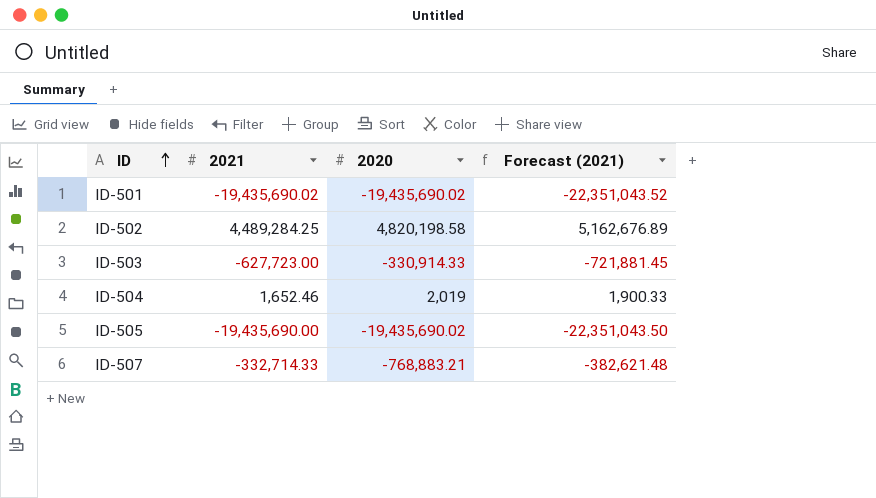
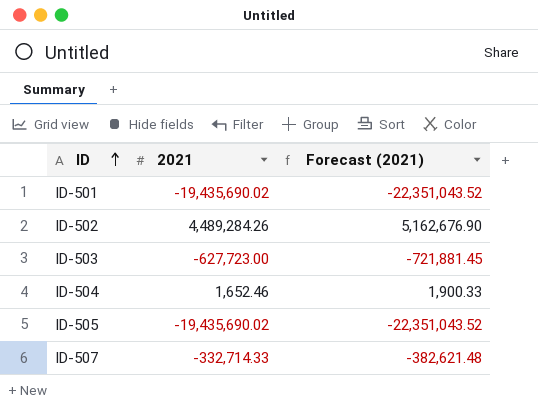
column 2020 | position: 3 -> none
ID-502 | 2021: 4,489,284.25 -> 4,489,284.26
ID-502 | Forecast (2021): 5,162,676.89 -> 5,162,676.90
ID-505 | 2021: -19,435,690.00 -> -19,435,690.02
ID-505 | Forecast (2021): -22,351,043.50 -> -22,351,043.52

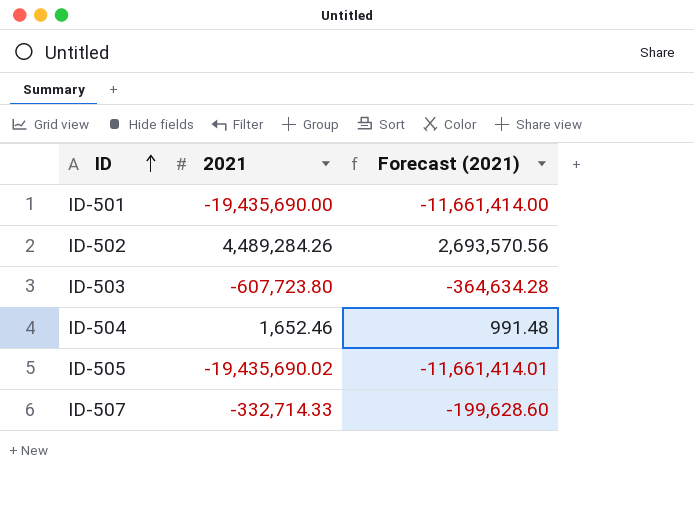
column Forecast (2021) | formula: [2021] * 1.15 -> [2021] * 0.6
ID-501 | 2021: -19,435,690.02 -> -19,435,690.00
ID-503 | 2021: -627,723.00 -> -607,723.80

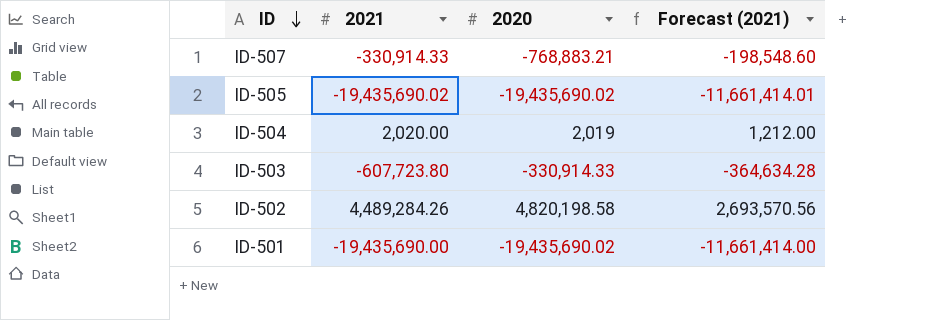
row order: ID ascending -> ID descending
column 2020 | position: none -> 3
ID-507 | 2021: -332,714.33 -> -330,914.33
ID-507 | Forecast (2021): -199,628.60 -> -198,548.60
ID-504 | 2021: 1,652.46 -> 2,020.00
ID-504 | Forecast (2021): 991.48 -> 1,212.00

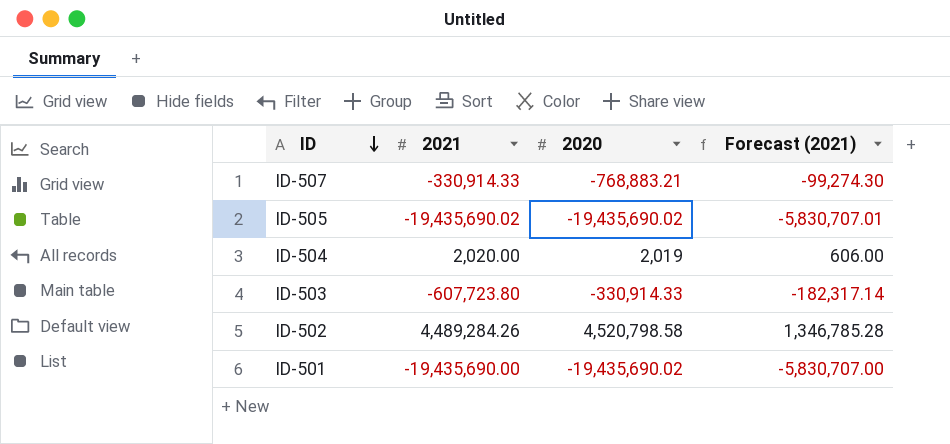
column Forecast (2021) | formula: [2021] * 0.6 -> [2021] * 0.3
ID-502 | 2020: 4,820,198.58 -> 4,520,798.58

